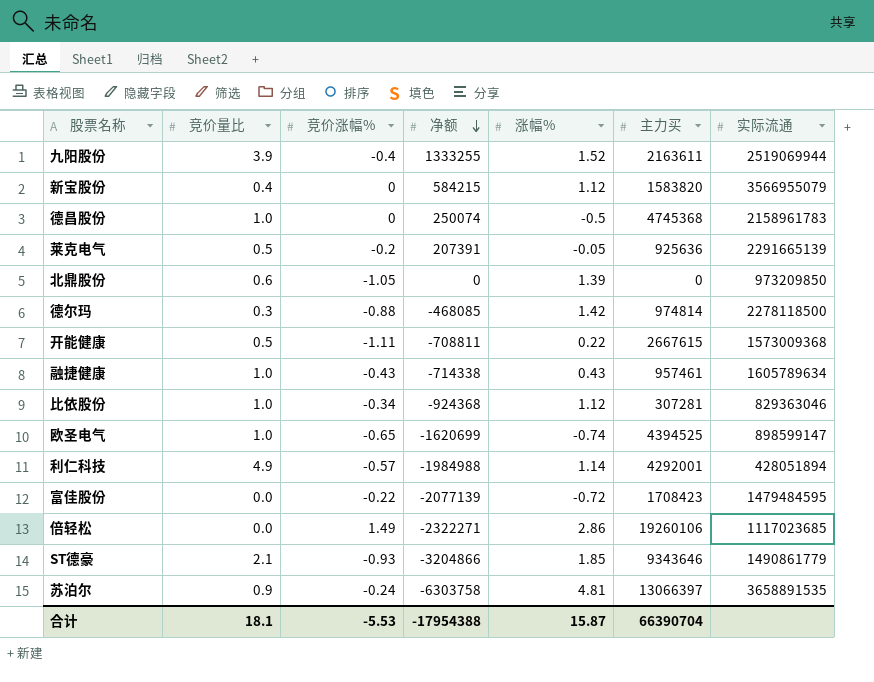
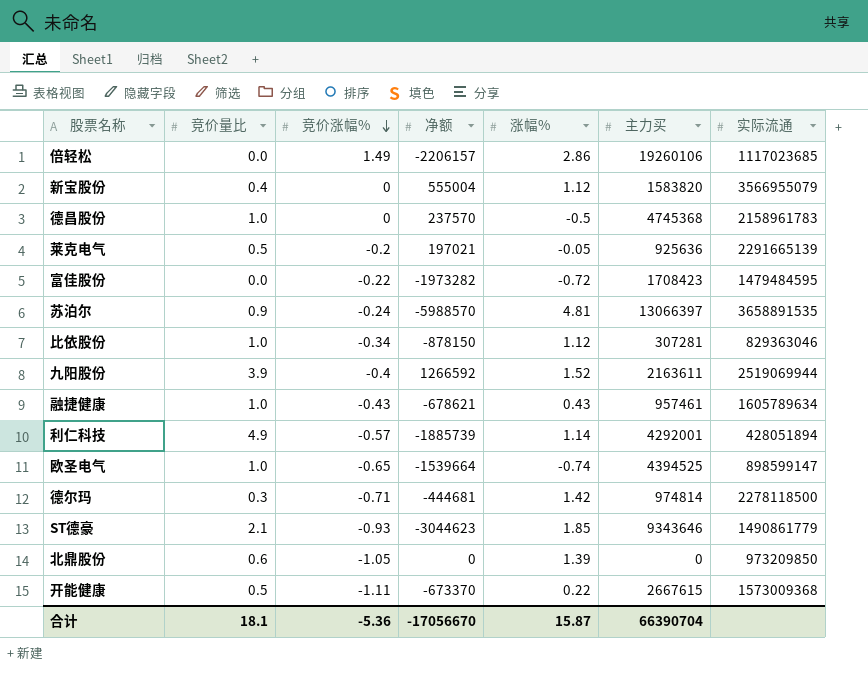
row order: 净额 descending -> 竞价涨幅% descending
倍轻松 | 净额: -2322271 -> -2206157
新宝股份 | 净额: 584215 -> 555004
德昌股份 | 净额: 250074 -> 237570
莱克电气 | 净额: 207391 -> 197021
富佳股份 | 净额: -2077139 -> -1973282
苏泊尔 | 净额: -6303758 -> -5988570
比依股份 | 净额: -924368 -> -878150
九阳股份 | 净额: 1333255 -> 1266592
融捷健康 | 净额: -714338 -> -678621
利仁科技 | 净额: -1984988 -> -1885739
欧圣电气 | 净额: -1620699 -> -1539664
德尔玛 | 竞价涨幅%: -0.88 -> -0.71
德尔玛 | 净额: -468085 -> -444681
ST德豪 | 净额: -3204866 -> -3044623
开能健康 | 净额: -708811 -> -673370
合计 | 竞价涨幅%: -5.53 -> -5.36
合计 | 净额: -17954388 -> -17056670

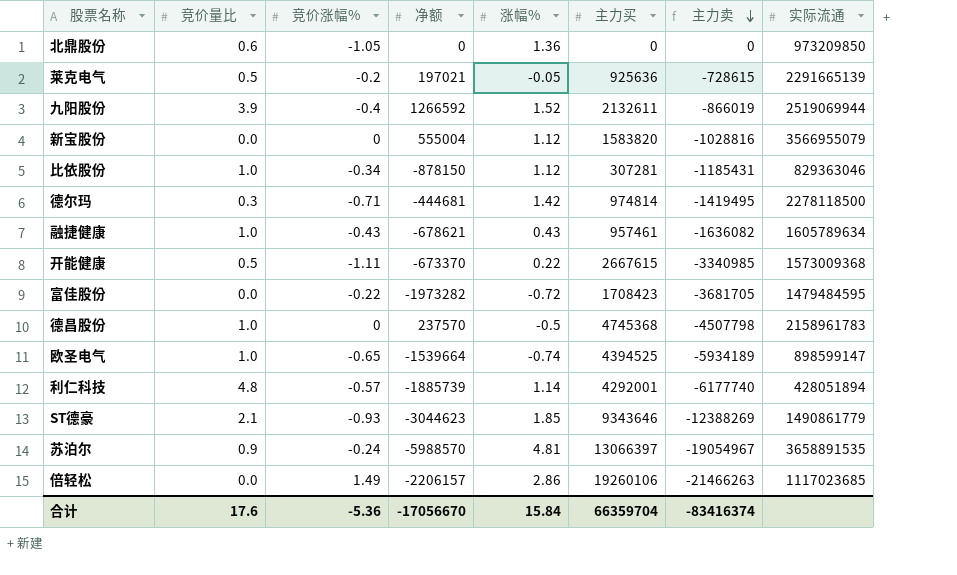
row order: 竞价涨幅% descending -> 主力卖 descending
column 主力卖 | formula: none -> [净额] - [主力买]
北鼎股份 | 涨幅%: 1.39 -> 1.36
九阳股份 | 主力买: 2163611 -> 2132611
新宝股份 | 竞价量比: 0.4 -> 0.0
利仁科技 | 竞价量比: 4.9 -> 4.8
合计 | 竞价量比: 18.1 -> 17.6
合计 | 涨幅%: 15.87 -> 15.84
合计 | 主力买: 66390704 -> 66359704

